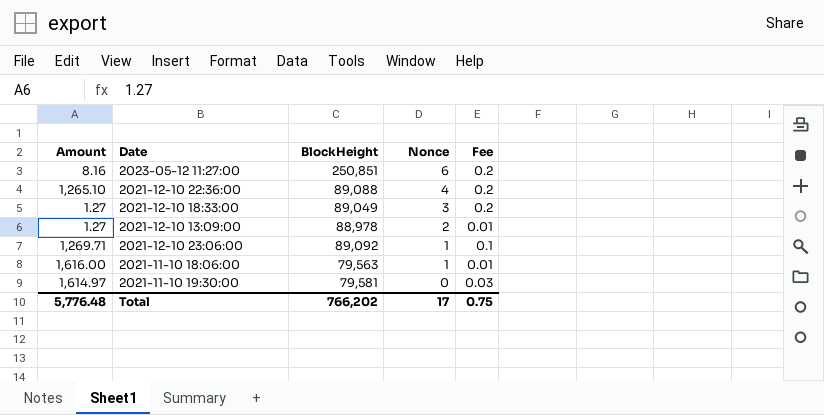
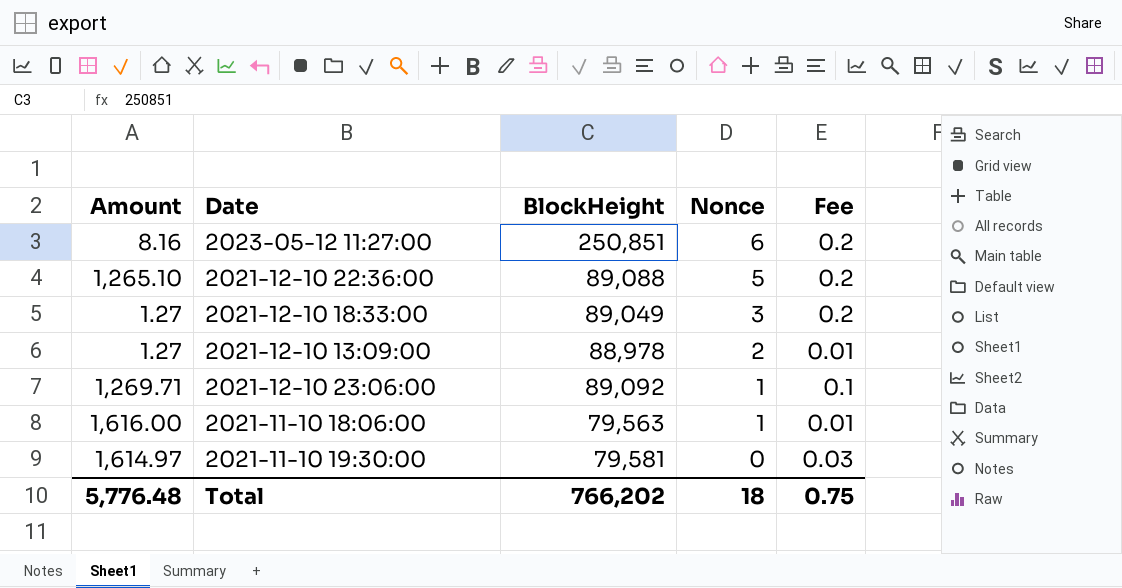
2021-12-10 22:36:00 | Nonce: 4 -> 5
Total | Nonce: 17 -> 18

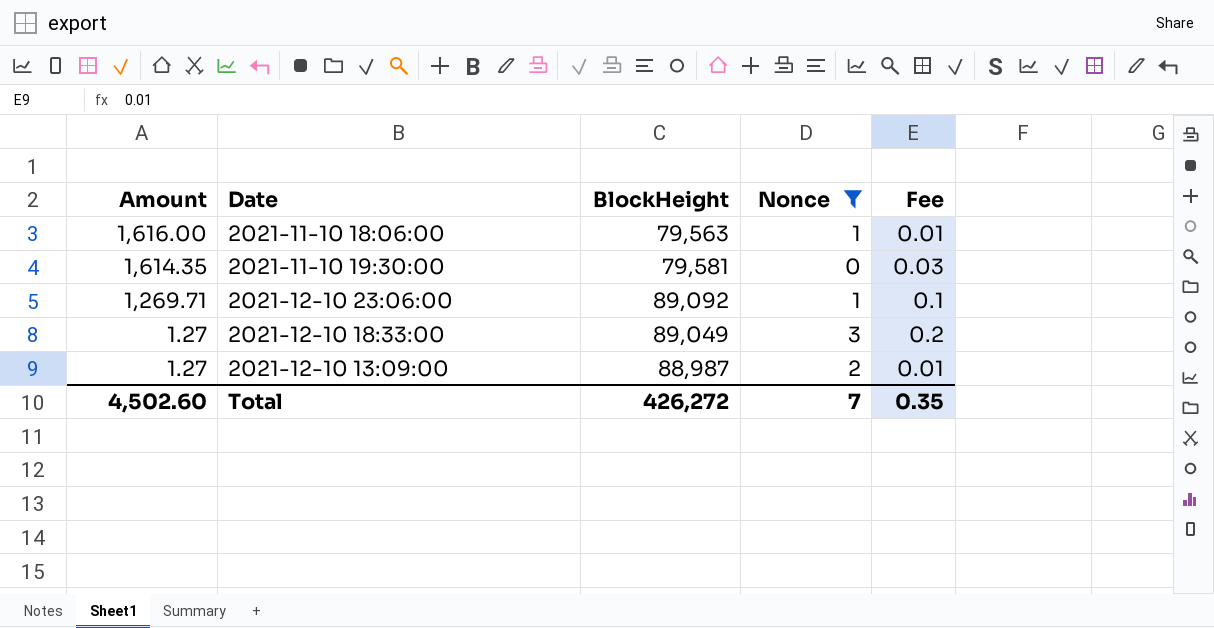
filter: none -> Nonce <= 3
row order: Nonce descending -> Amount descending
2021-11-10 19:30:00 | Amount: 1,614.97 -> 1,614.35
2021-12-10 13:09:00 | BlockHeight: 88,978 -> 88,987
Total | Amount: 5,776.48 -> 4,502.60
Total | BlockHeight: 766,202 -> 426,272
Total | Nonce: 18 -> 7
Total | Fee: 0.75 -> 0.35

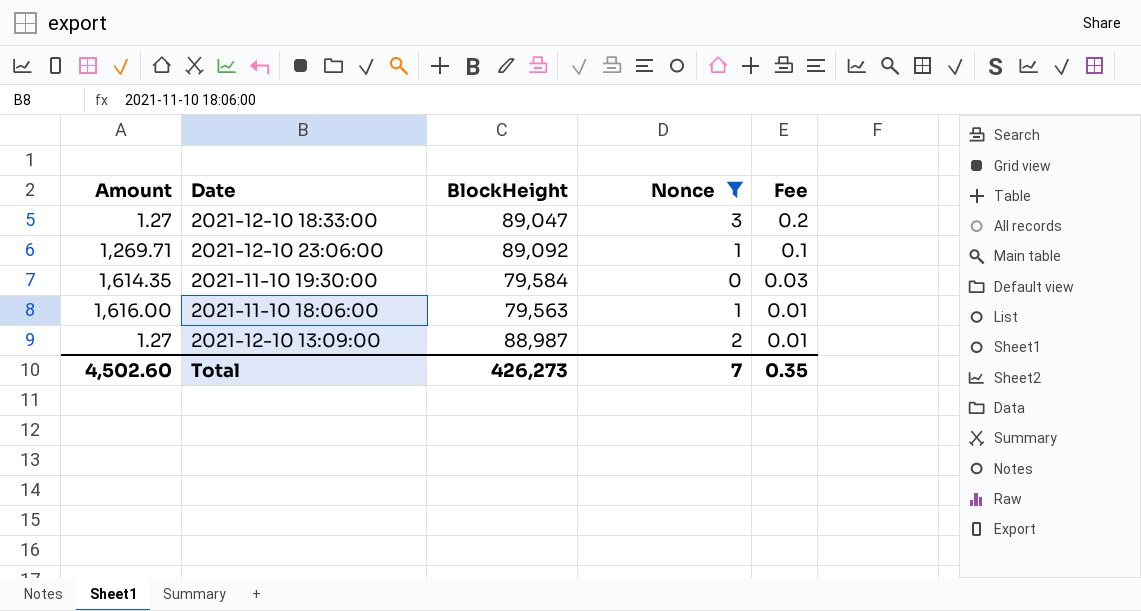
row order: Amount descending -> Fee descending
2021-12-10 18:33:00 | BlockHeight: 89,049 -> 89,047
2021-11-10 19:30:00 | BlockHeight: 79,581 -> 79,584
Total | BlockHeight: 426,272 -> 426,273

